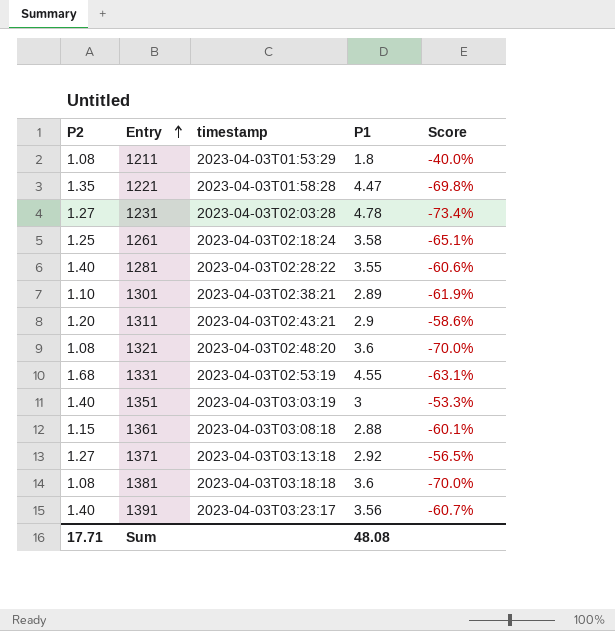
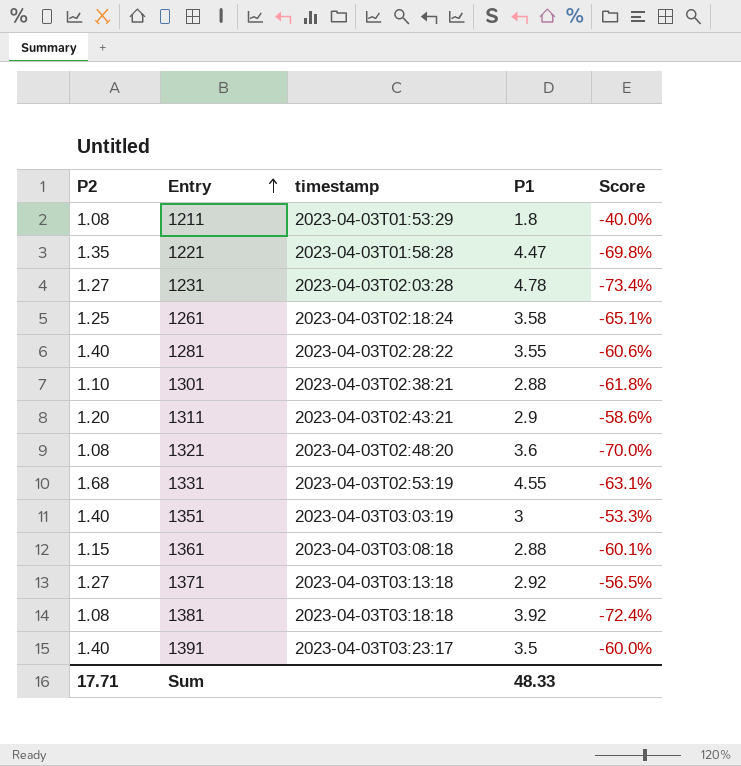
1301 | P1: 2.89 -> 2.88
1301 | Score: -61.9% -> -61.8%
1381 | P1: 3.6 -> 3.92
1381 | Score: -70.0% -> -72.4%
1391 | P1: 3.56 -> 3.5
1391 | Score: -60.7% -> -60.0%
Sum | P1: 48.08 -> 48.33

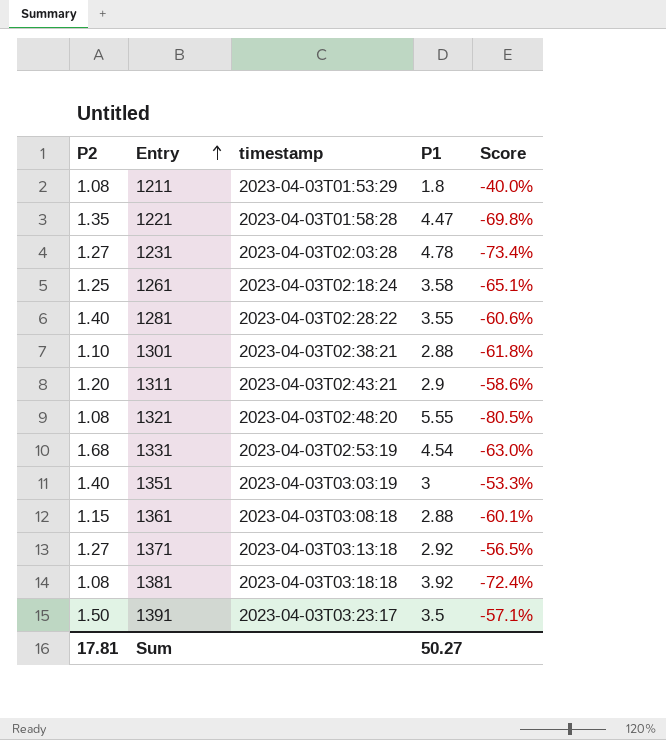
1321 | P1: 3.6 -> 5.55
1321 | Score: -70.0% -> -80.5%
1331 | P1: 4.55 -> 4.54
1331 | Score: -63.1% -> -63.0%
1391 | P2: 1.40 -> 1.50
1391 | Score: -60.0% -> -57.1%
Sum | P2: 17.71 -> 17.81
Sum | P1: 48.33 -> 50.27

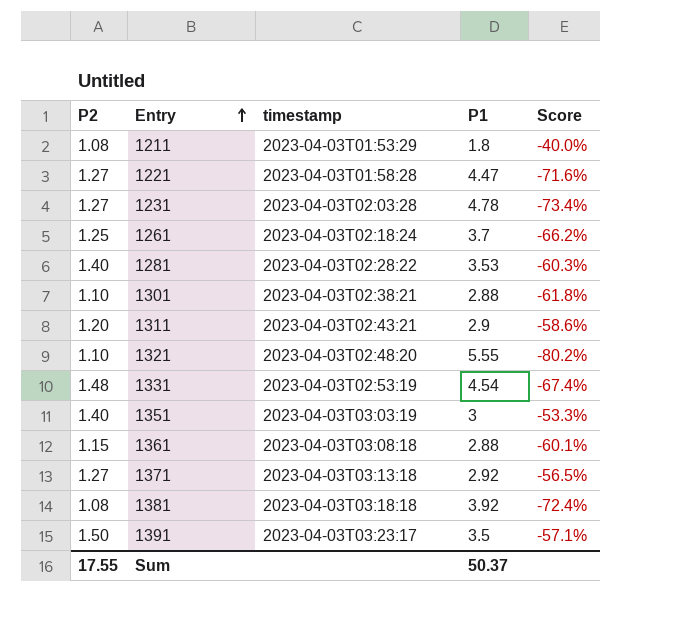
1221 | P2: 1.35 -> 1.27
1221 | Score: -69.8% -> -71.6%
1261 | P1: 3.58 -> 3.7
1261 | Score: -65.1% -> -66.2%
1281 | P1: 3.55 -> 3.53
1281 | Score: -60.6% -> -60.3%
1321 | P2: 1.08 -> 1.10
1321 | Score: -80.5% -> -80.2%
1331 | P2: 1.68 -> 1.48
1331 | Score: -63.0% -> -67.4%
Sum | P2: 17.81 -> 17.55
Sum | P1: 50.27 -> 50.37

